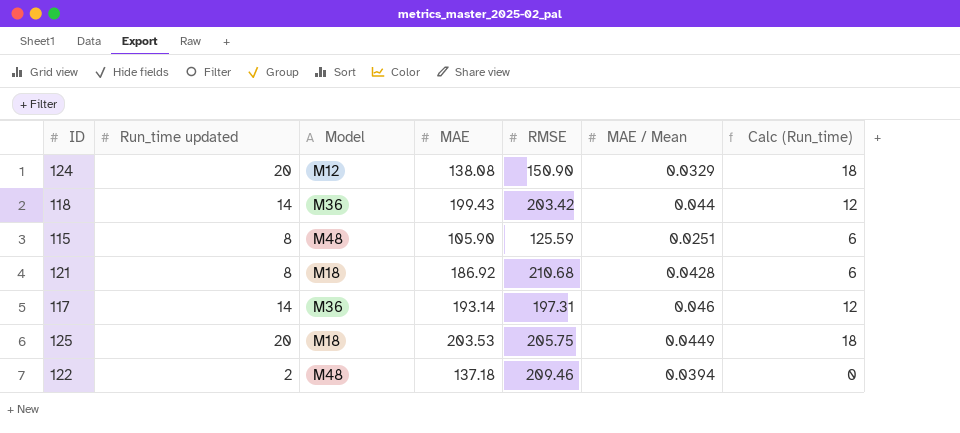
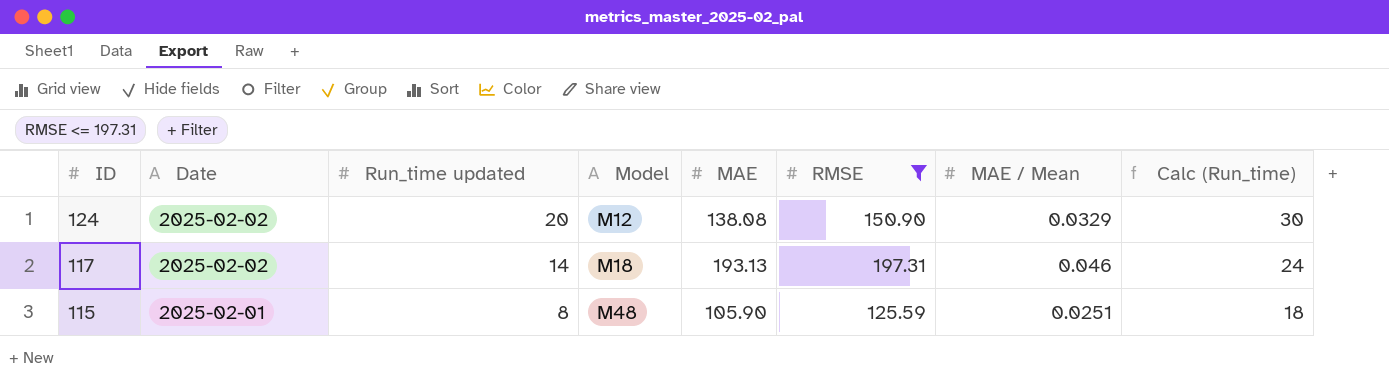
filter: none -> RMSE <= 197.31
row order: none -> ID descending
column Date | position: none -> 2
column Calc (Run_time) | formula: [Run_time updated] - 2 -> [Run_time updated] + 10
117 | Model: M36 -> M18
117 | MAE: 193.14 -> 193.13

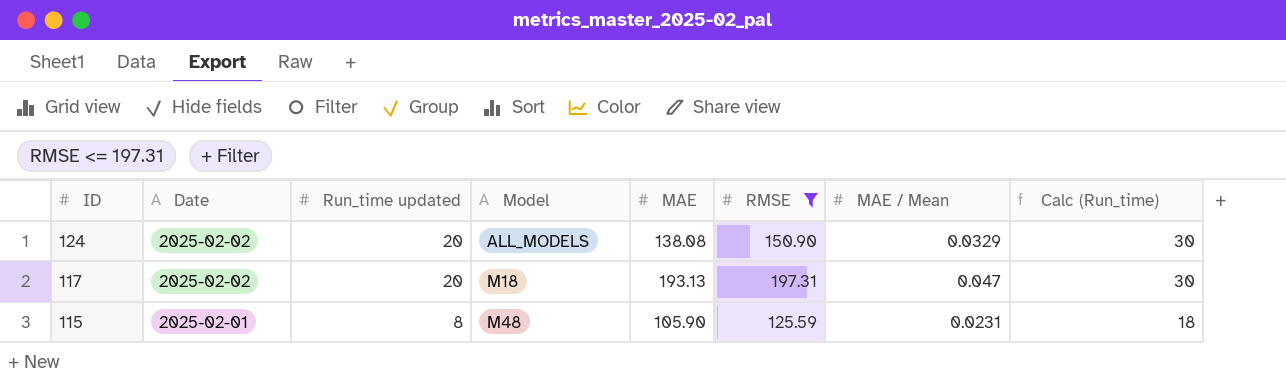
124 | Model: M12 -> ALL_MODELS
117 | Run_time updated: 14 -> 20
117 | MAE / Mean: 0.046 -> 0.047
117 | Calc (Run_time): 24 -> 30
115 | MAE / Mean: 0.0251 -> 0.0231

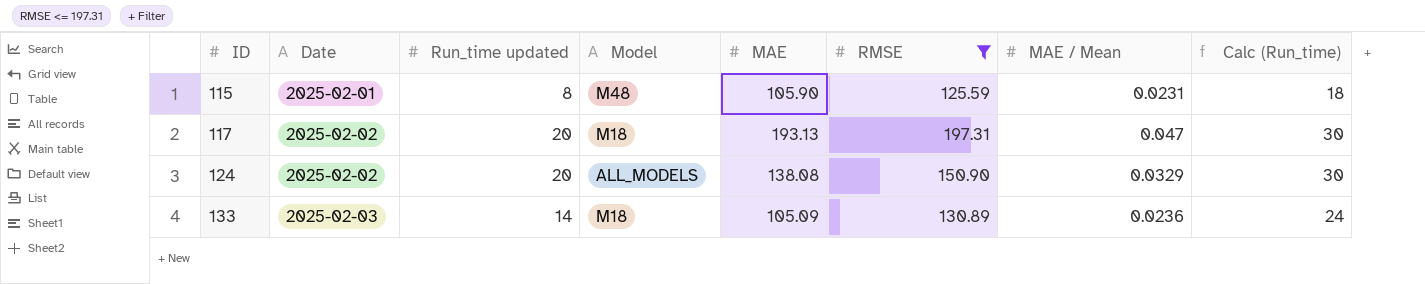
row order: ID descending -> ID ascending
row 133: none -> 2025-02-03 | 14 | M18 | 105.09 | 130.89 | 0.0236 | 24

